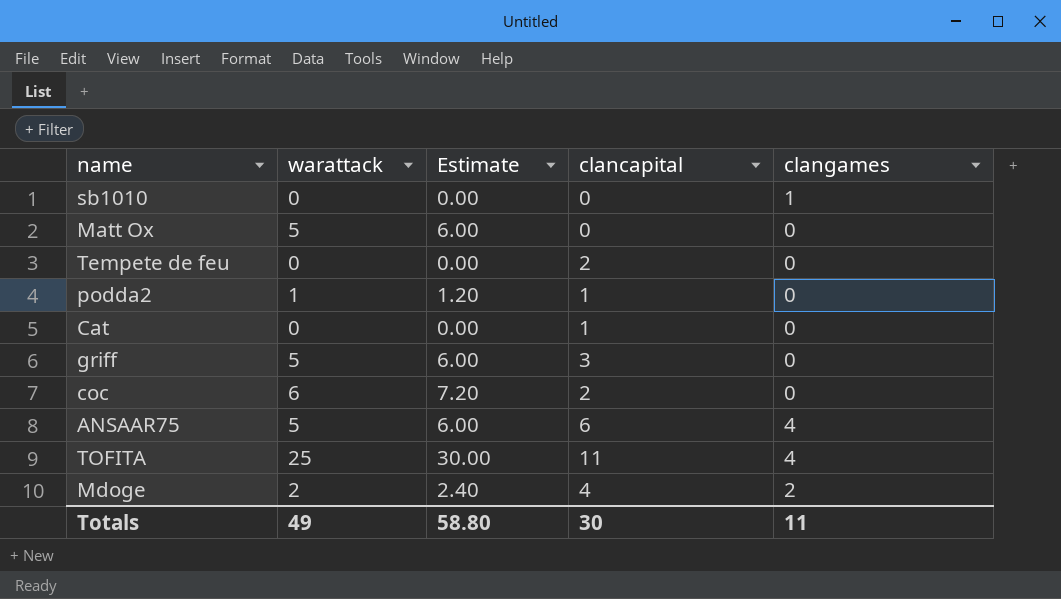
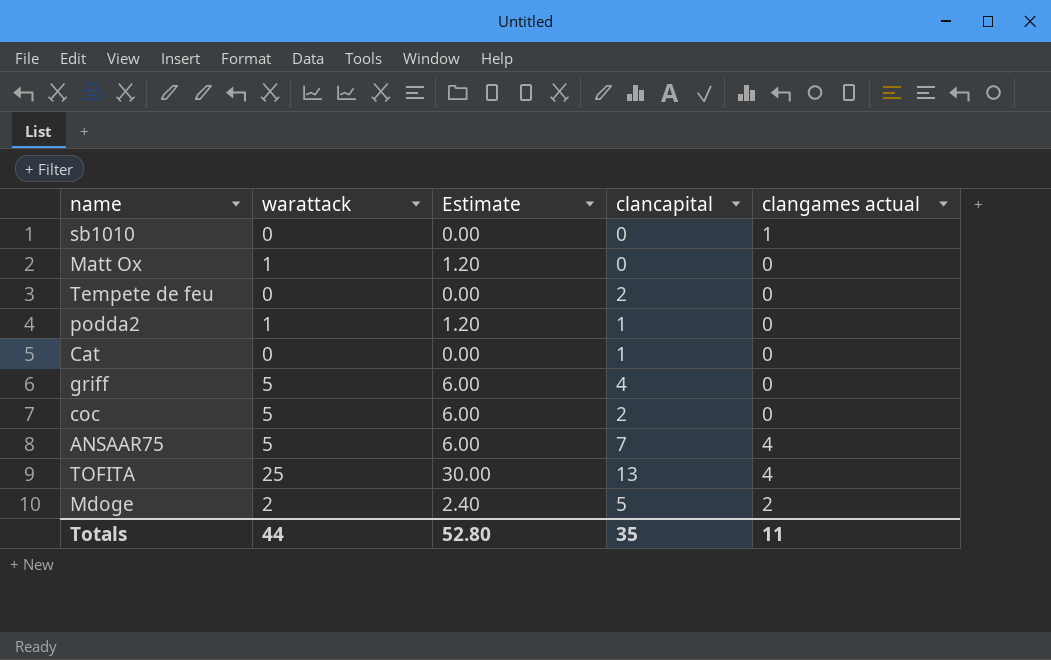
column name: clangames -> clangames actual
Matt Ox | warattack: 5 -> 1
Matt Ox | Estimate: 6.00 -> 1.20
griff | clancapital: 3 -> 4
coc | warattack: 6 -> 5
coc | Estimate: 7.20 -> 6.00
ANSAAR75 | clancapital: 6 -> 7
TOFITA | clancapital: 11 -> 13
Mdoge | clancapital: 4 -> 5
Totals | warattack: 49 -> 44
Totals | Estimate: 58.80 -> 52.80
Totals | clancapital: 30 -> 35

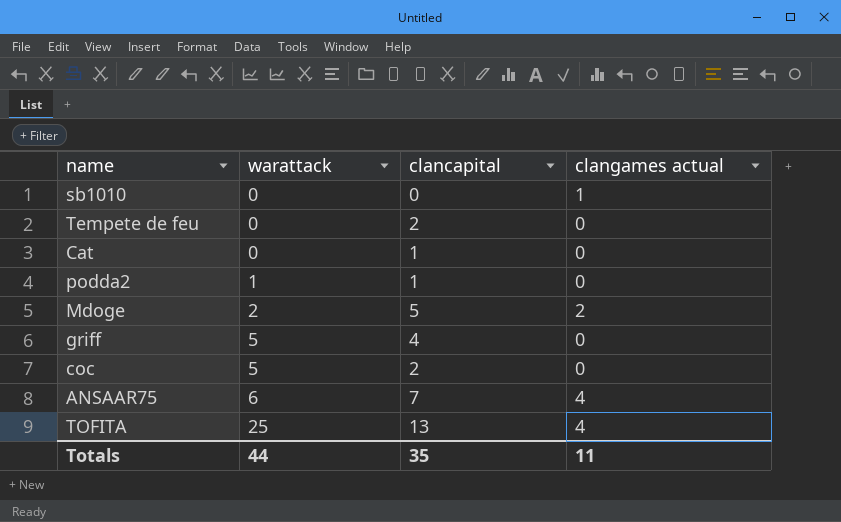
row order: none -> warattack ascending
column Estimate | formula: [warattack] * 1.2 -> none
row Matt Ox: 1 | 1.20 | 0 | 0 -> none
ANSAAR75 | warattack: 5 -> 6

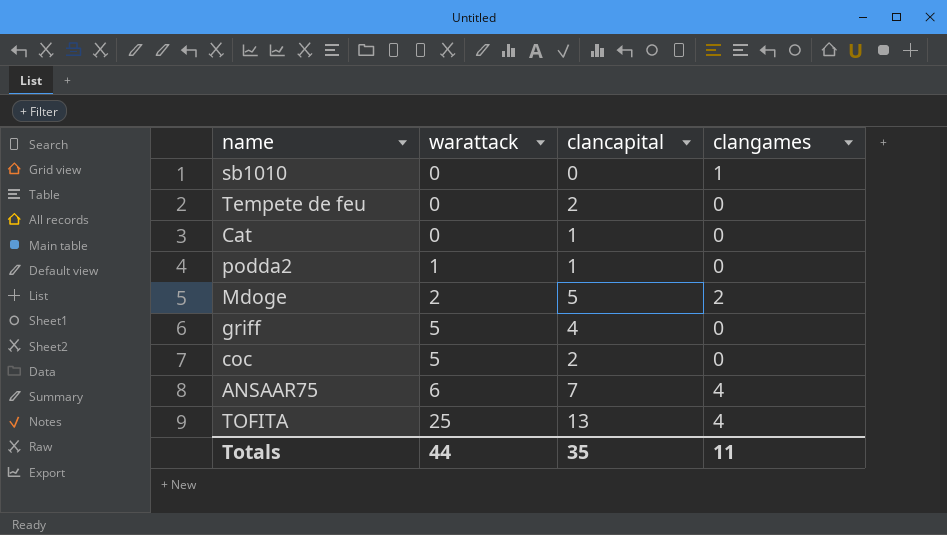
column name: clangames actual -> clangames

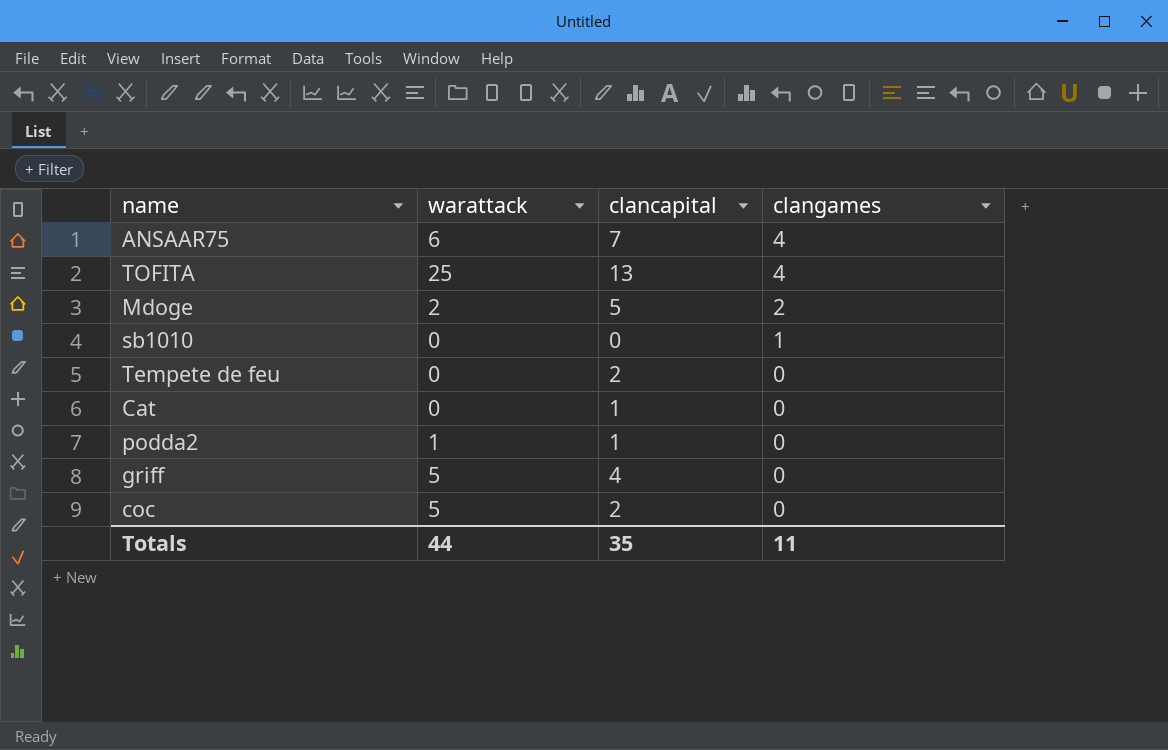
row order: warattack ascending -> clangames descending

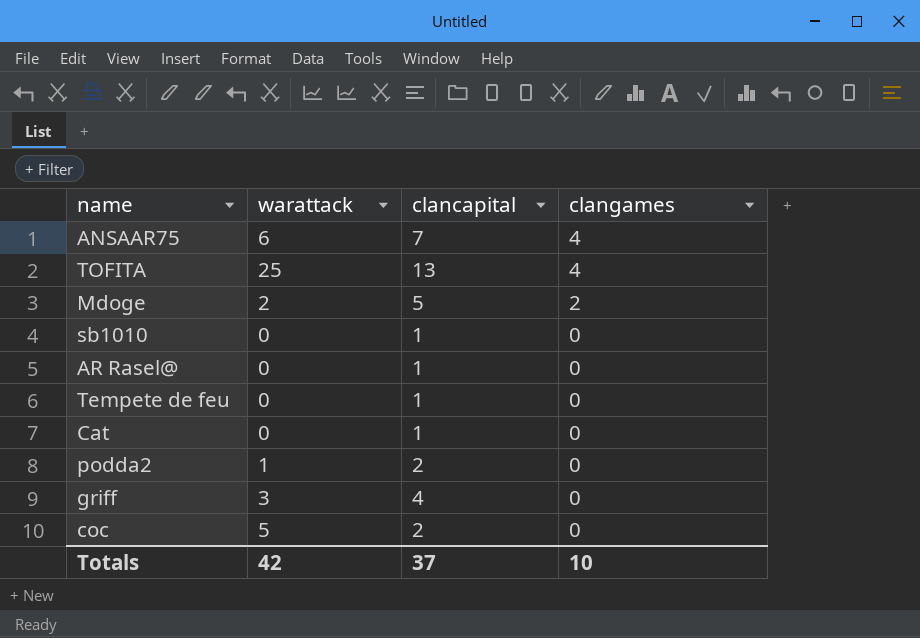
sb1010 | clancapital: 0 -> 1
sb1010 | clangames: 1 -> 0
row AR Rasel@: none -> 0 | 1 | 0
Tempete de feu | clancapital: 2 -> 1
podda2 | clancapital: 1 -> 2
griff | warattack: 5 -> 3
Totals | warattack: 44 -> 42
Totals | clancapital: 35 -> 37
Totals | clangames: 11 -> 10

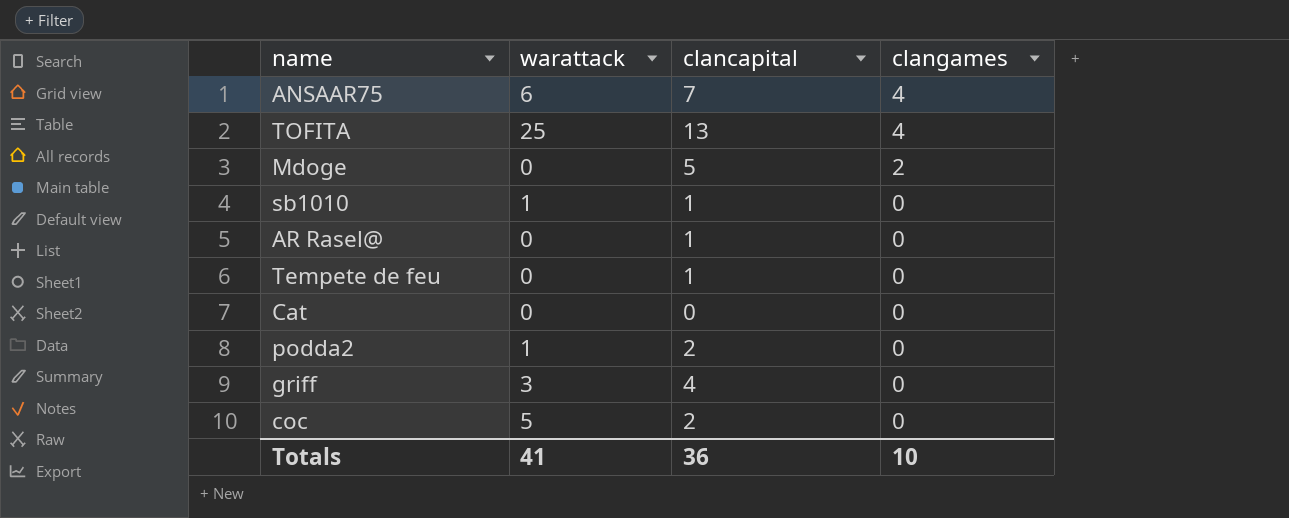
Mdoge | warattack: 2 -> 0
sb1010 | warattack: 0 -> 1
Cat | clancapital: 1 -> 0
Totals | warattack: 42 -> 41
Totals | clancapital: 37 -> 36

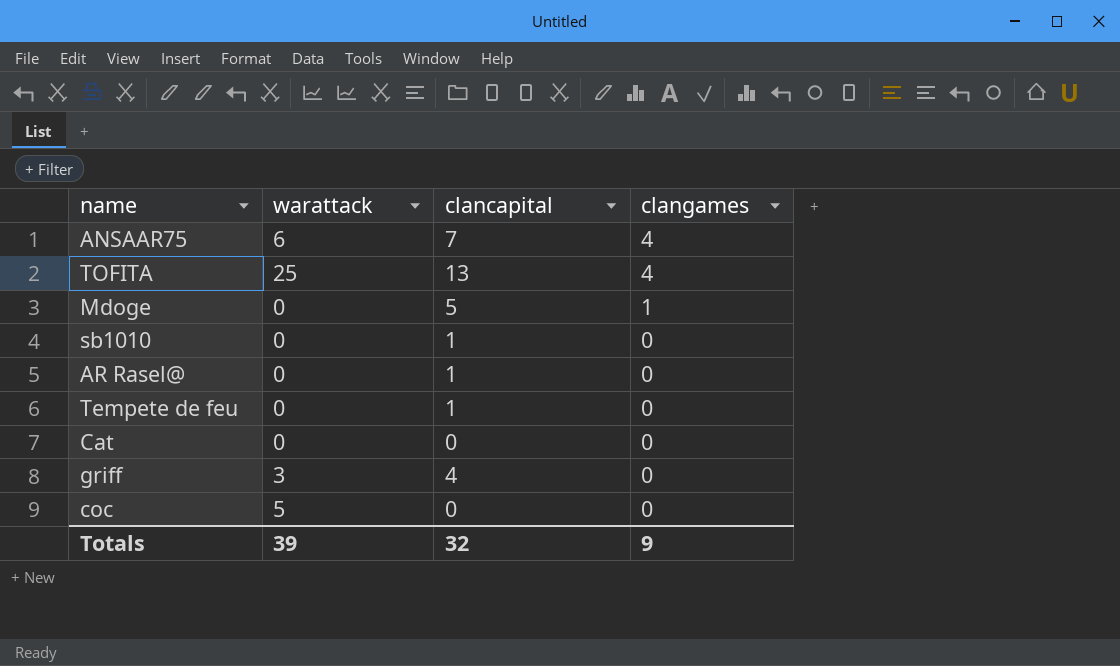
row podda2: 1 | 2 | 0 -> none
Mdoge | clangames: 2 -> 1
sb1010 | warattack: 1 -> 0
coc | clancapital: 2 -> 0
Totals | warattack: 41 -> 39
Totals | clancapital: 36 -> 32
Totals | clangames: 10 -> 9

